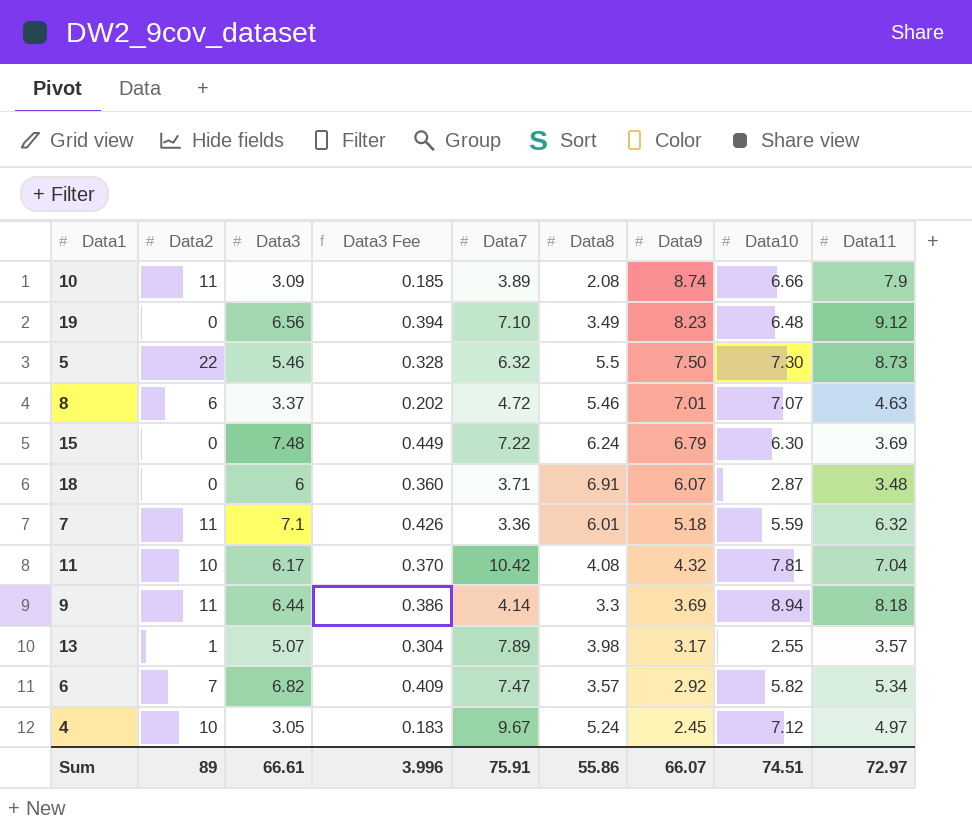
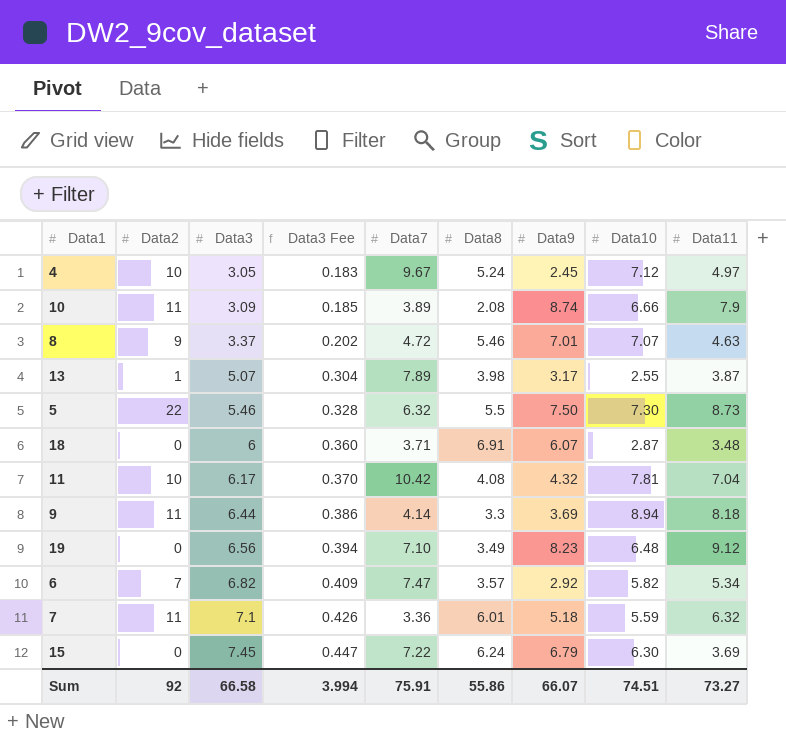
row order: Data9 descending -> Data3 ascending
8 | Data2: 6 -> 9
13 | Data11: 3.57 -> 3.87
15 | Data3: 7.48 -> 7.45
15 | Data3 Fee: 0.449 -> 0.447
Sum | Data2: 89 -> 92
Sum | Data3: 66.61 -> 66.58
Sum | Data3 Fee: 3.996 -> 3.994
Sum | Data11: 72.97 -> 73.27

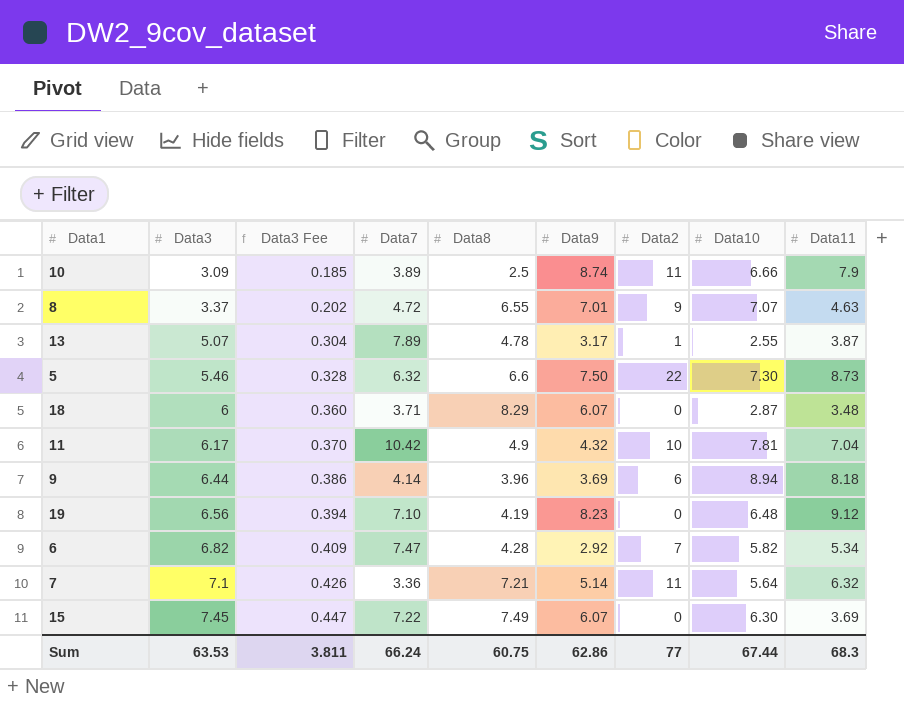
column Data2 | position: 2 -> 7
row 4: 10 | 3.05 | 0.183 | 9.67 | 5.24 | 2.45 | 7.12 | 4.97 -> none
10 | Data8: 2.08 -> 2.5
8 | Data8: 5.46 -> 6.55
13 | Data8: 3.98 -> 4.78
5 | Data8: 5.5 -> 6.6
18 | Data8: 6.91 -> 8.29
11 | Data8: 4.08 -> 4.9
9 | Data8: 3.3 -> 3.96
9 | Data2: 11 -> 6
19 | Data8: 3.49 -> 4.19
6 | Data8: 3.57 -> 4.28
7 | Data8: 6.01 -> 7.21
7 | Data9: 5.18 -> 5.14
7 | Data10: 5.59 -> 5.64
15 | Data8: 6.24 -> 7.49
15 | Data9: 6.79 -> 6.07
Sum | Data3: 66.58 -> 63.53
Sum | Data3 Fee: 3.994 -> 3.811
Sum | Data7: 75.91 -> 66.24
Sum | Data8: 55.86 -> 60.75
Sum | Data9: 66.07 -> 62.86
Sum | Data2: 92 -> 77
Sum | Data10: 74.51 -> 67.44
Sum | Data11: 73.27 -> 68.3

